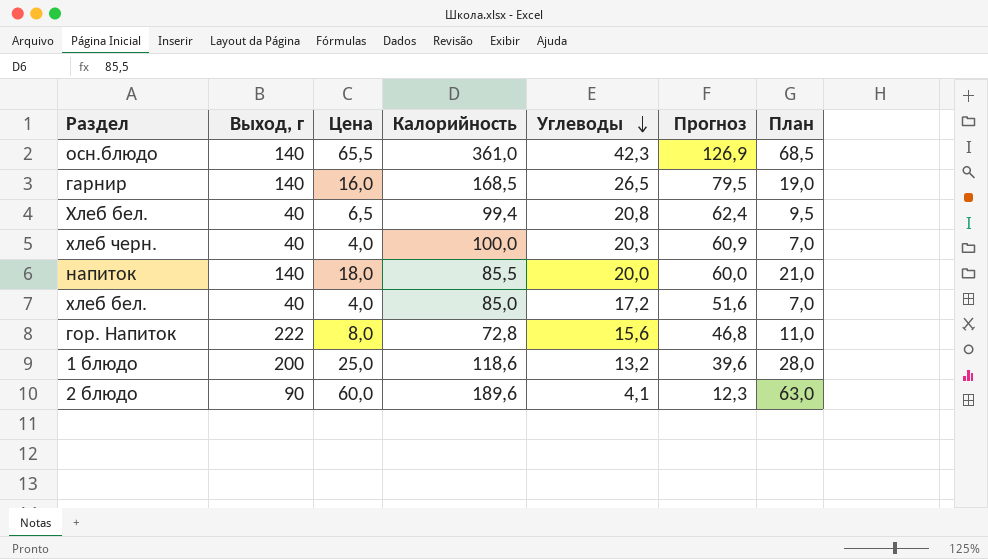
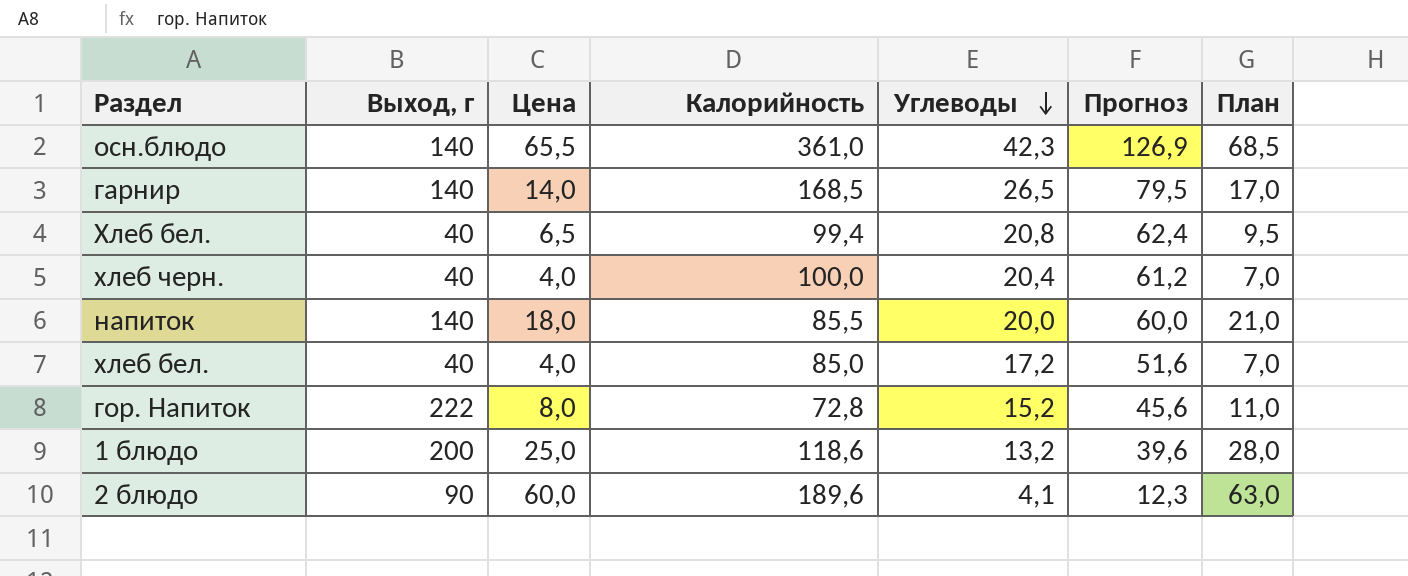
гарнир | Цена: 16,0 -> 14,0
гарнир | План: 19,0 -> 17,0
хлеб черн. | Углеводы: 20,3 -> 20,4
хлеб черн. | Прогноз: 60,9 -> 61,2
гор. Напиток | Углеводы: 15,6 -> 15,2
гор. Напиток | Прогноз: 46,8 -> 45,6

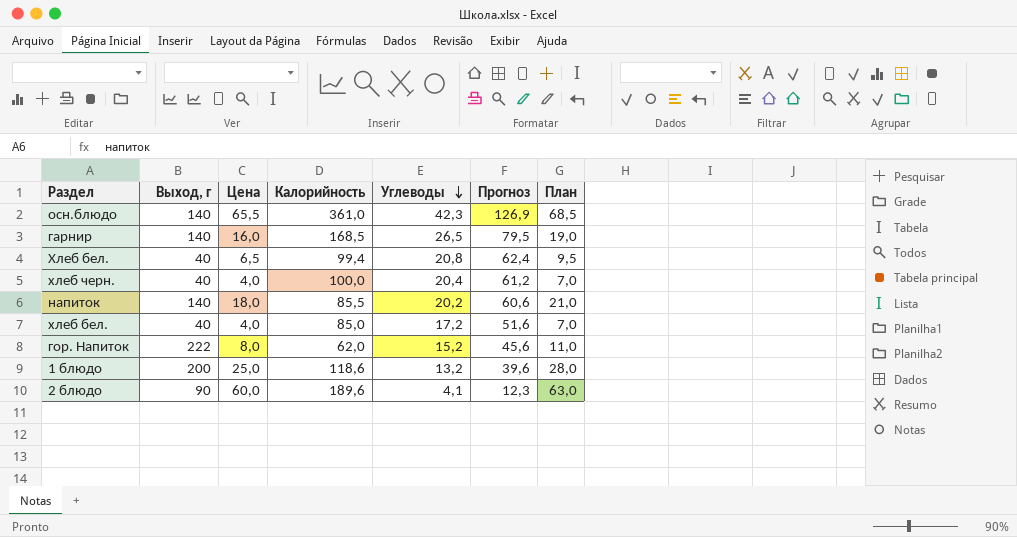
гарнир | Цена: 14,0 -> 16,0
гарнир | План: 17,0 -> 19,0
напиток | Углеводы: 20,0 -> 20,2
напиток | Прогноз: 60,0 -> 60,6
гор. Напиток | Калорийность: 72,8 -> 62,0

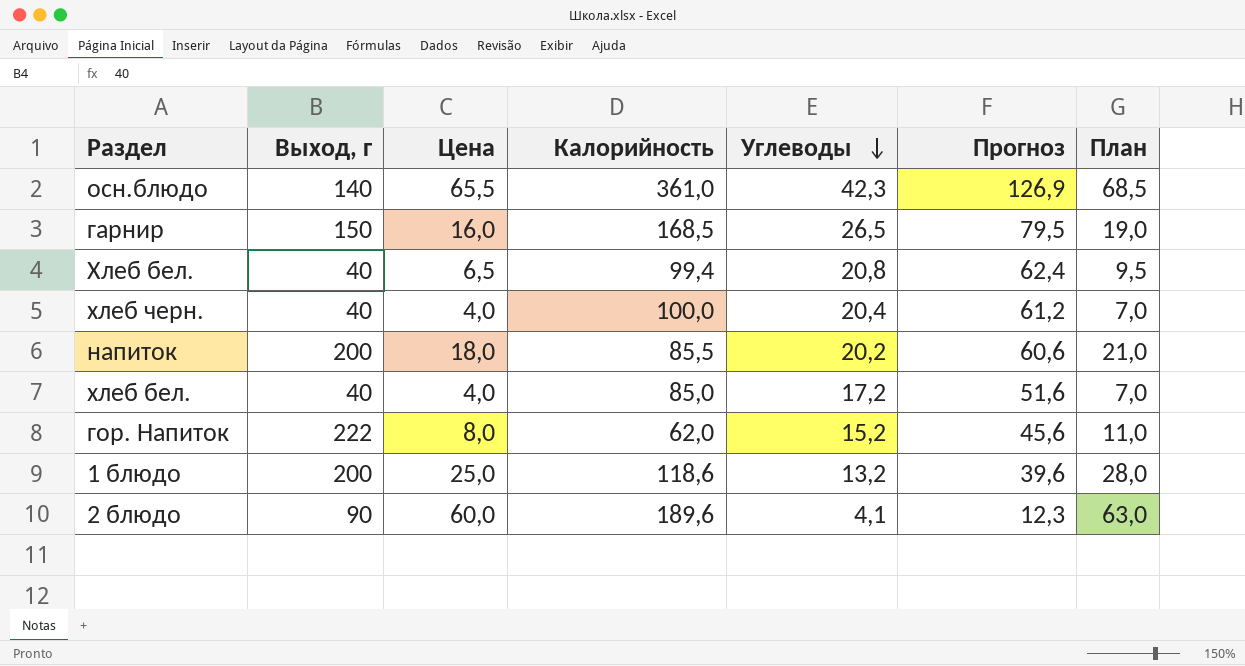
гарнир | Выход, г: 140 -> 150
напиток | Выход, г: 140 -> 200

